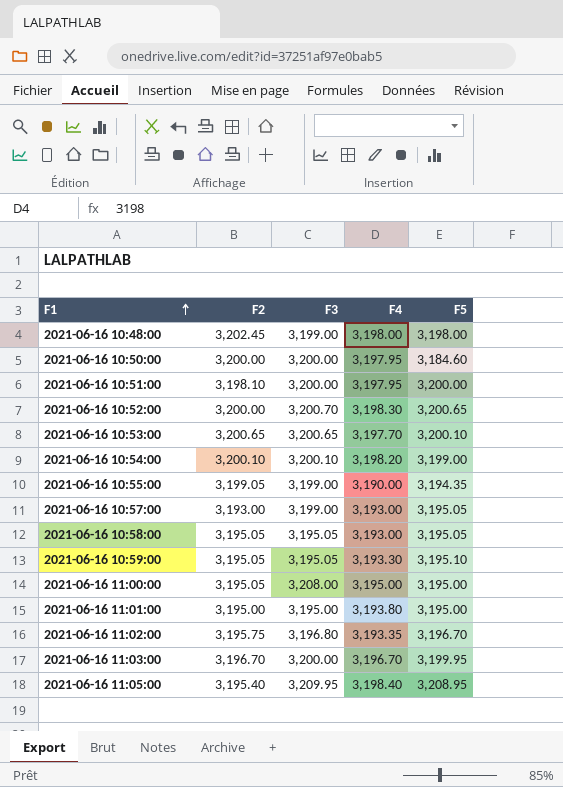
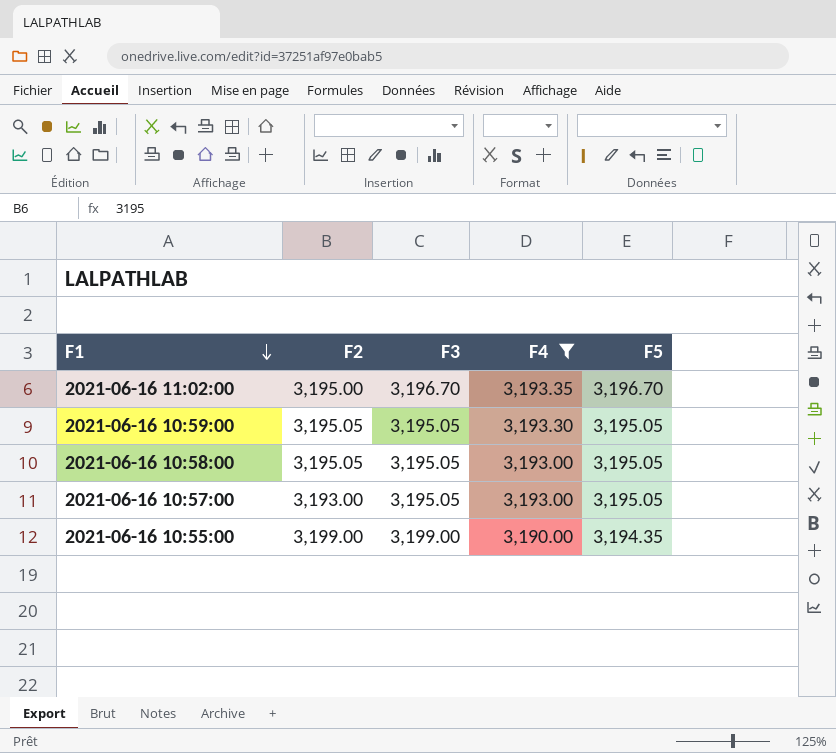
filter: none -> F4 <= 3,193.35
row order: F1 ascending -> F1 descending
2021-06-16 11:02:00 | F2: 3,195.75 -> 3,195.00
2021-06-16 11:02:00 | F3: 3,196.80 -> 3,196.70
2021-06-16 10:59:00 | F5: 3,195.10 -> 3,195.05
2021-06-16 10:57:00 | F3: 3,199.00 -> 3,195.05
2021-06-16 10:55:00 | F2: 3,199.05 -> 3,199.00

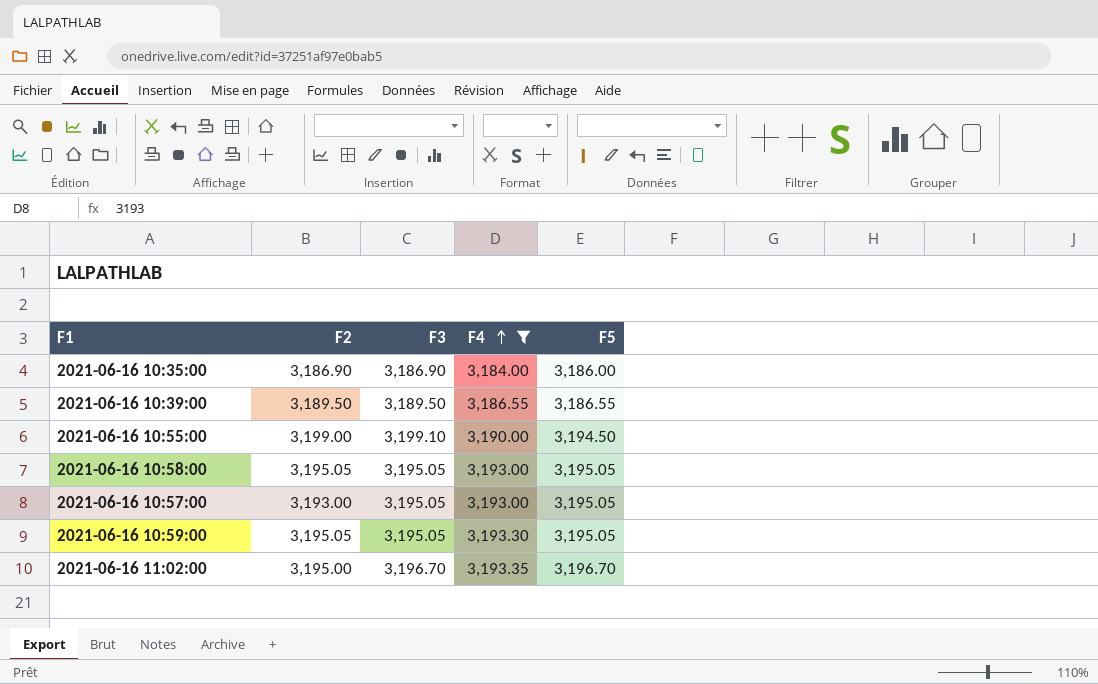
row order: F1 descending -> F4 ascending
row 2021-06-16 10:35:00: none -> 3,186.90 | 3,186.90 | 3,184.00 | 3,186.00
row 2021-06-16 10:39:00: none -> 3,189.50 | 3,189.50 | 3,186.55 | 3,186.55
2021-06-16 10:55:00 | F3: 3,199.00 -> 3,199.10
2021-06-16 10:55:00 | F5: 3,194.35 -> 3,194.50

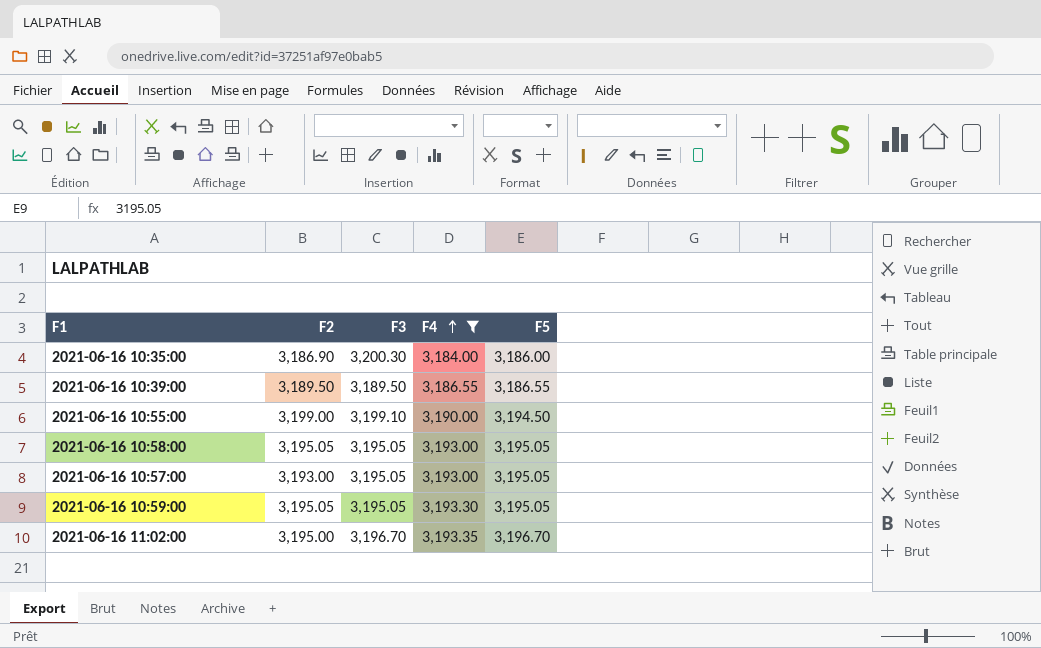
2021-06-16 10:35:00 | F3: 3,186.90 -> 3,200.30

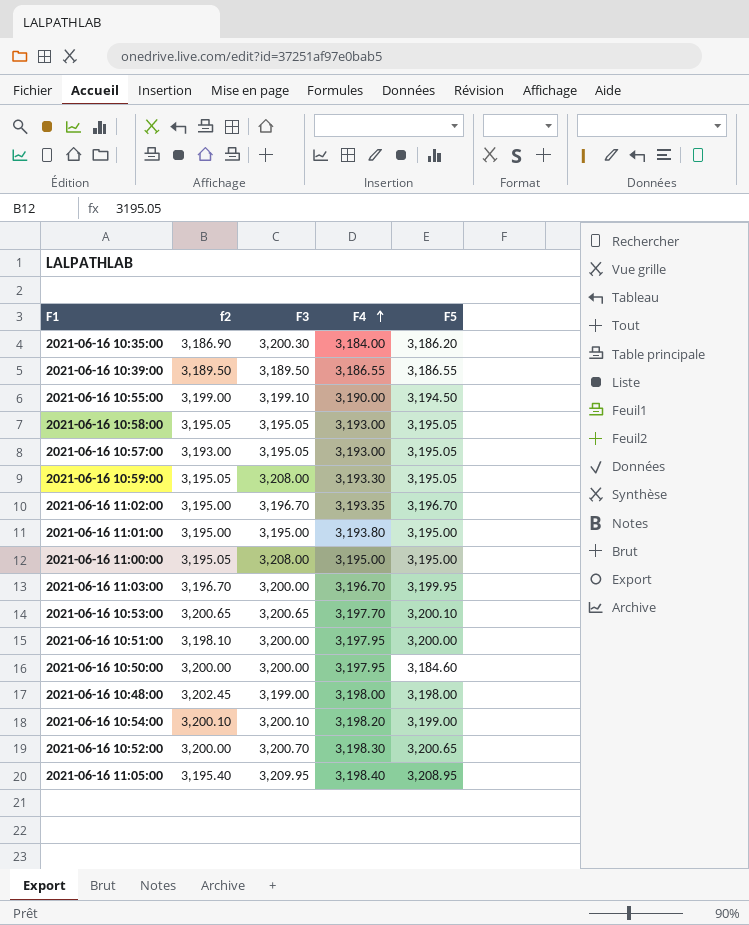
filter: F4 <= 3,193.35 -> none
column name: F2 -> f2
2021-06-16 10:35:00 | F5: 3,186.00 -> 3,186.20
2021-06-16 10:59:00 | F3: 3,195.05 -> 3,208.00

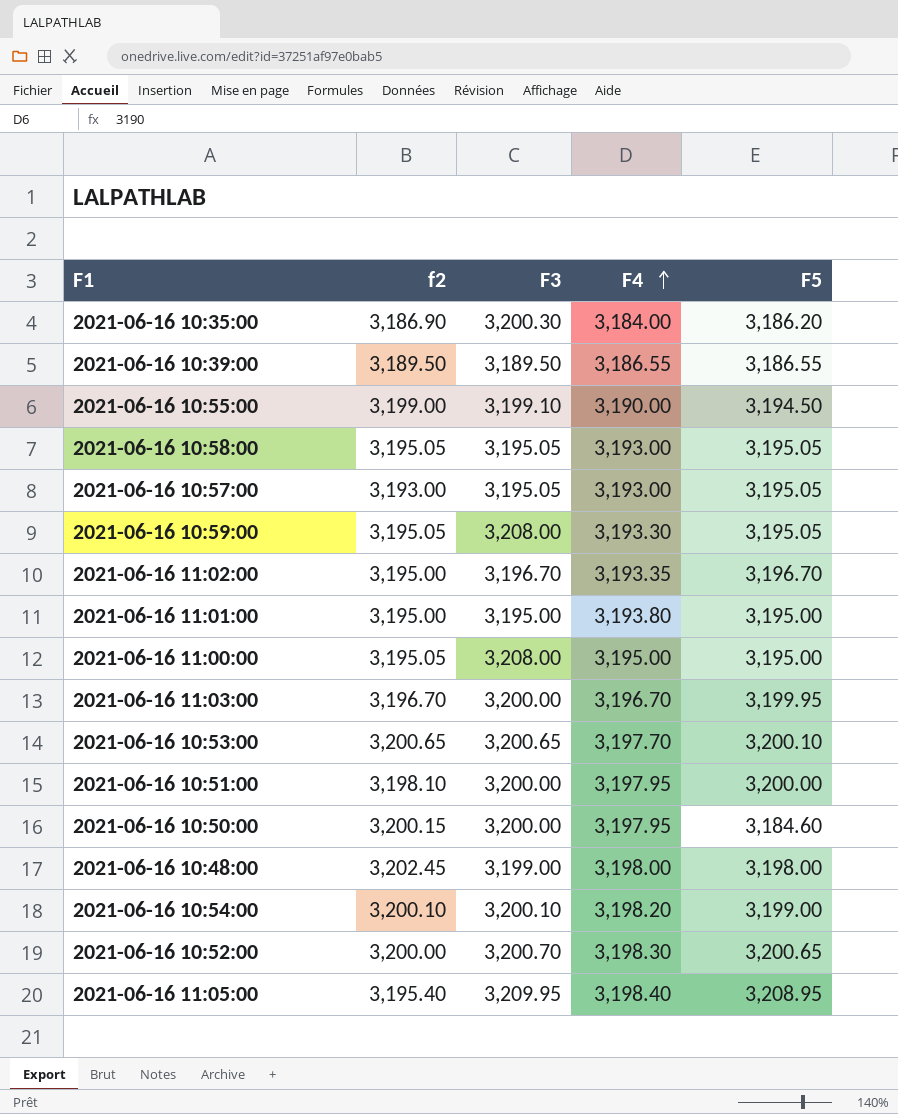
2021-06-16 10:50:00 | f2: 3,200.00 -> 3,200.15

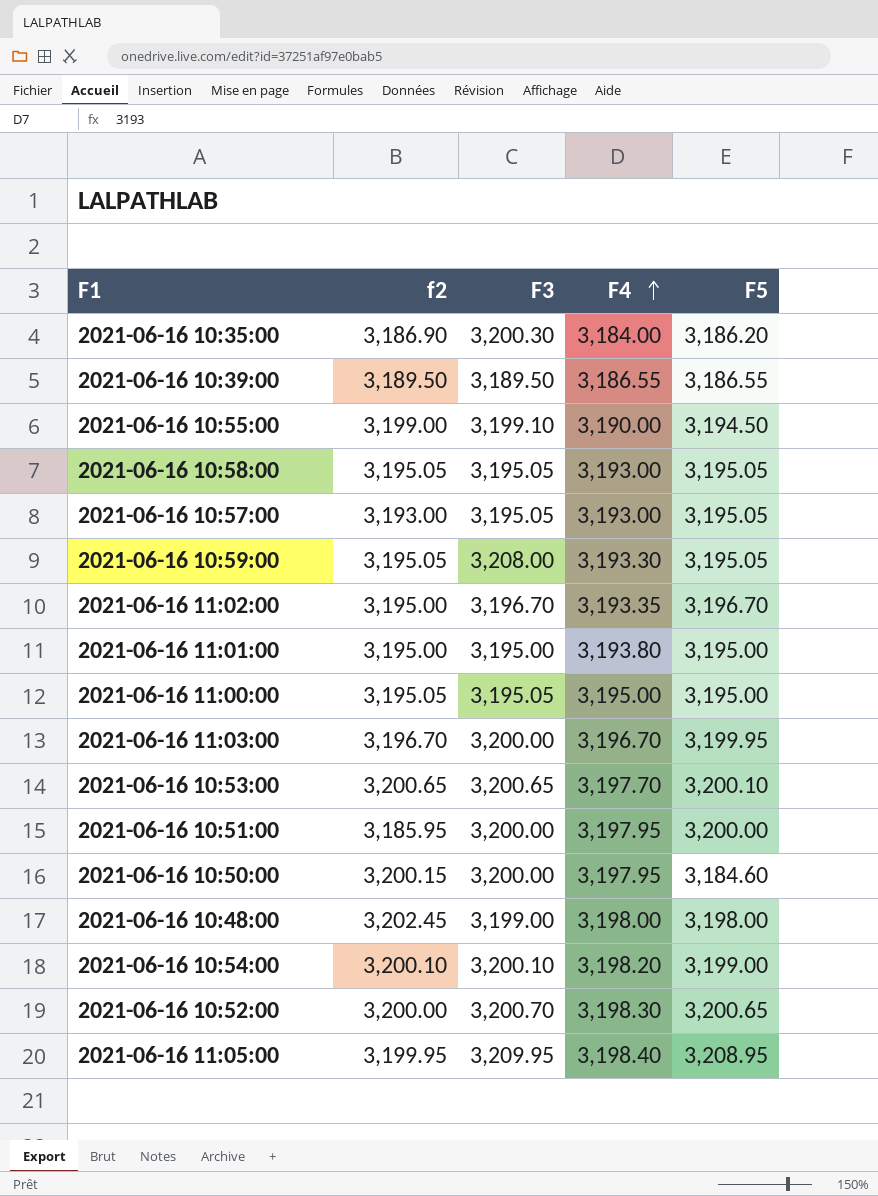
2021-06-16 11:00:00 | F3: 3,208.00 -> 3,195.05
2021-06-16 10:51:00 | f2: 3,198.10 -> 3,185.95
2021-06-16 11:05:00 | f2: 3,195.40 -> 3,199.95

